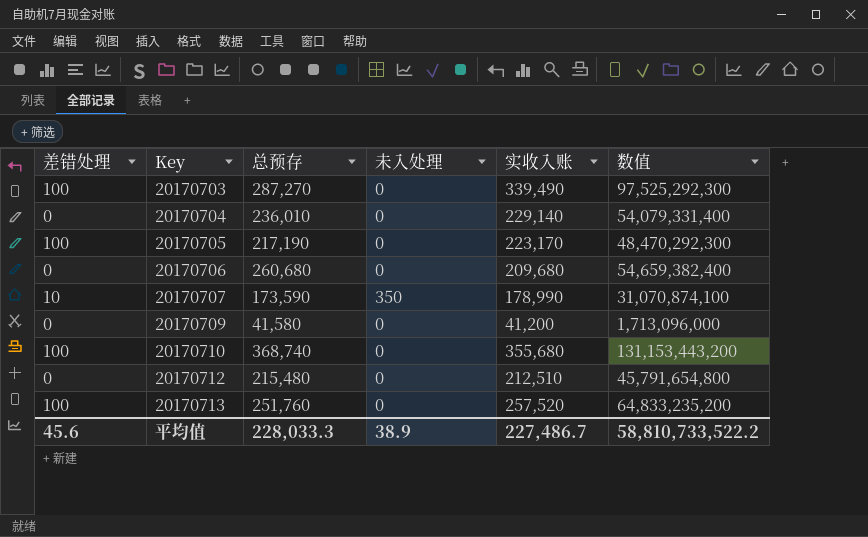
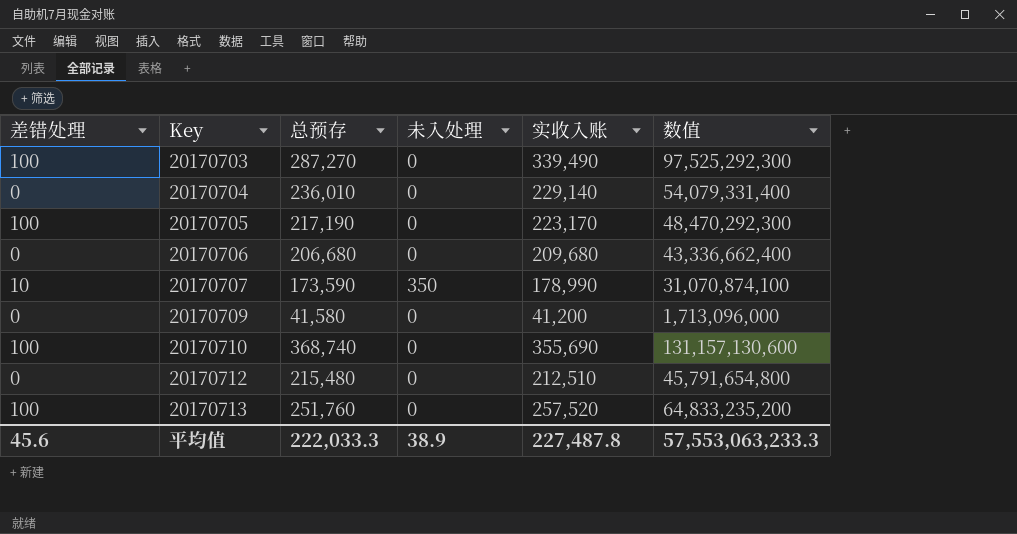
20170706 | 总预存: 260,680 -> 206,680
20170706 | 数值: 54,659,382,400 -> 43,336,662,400
20170710 | 实收入账: 355,680 -> 355,690
20170710 | 数值: 131,153,443,200 -> 131,157,130,600
平均值 | 总预存: 228,033.3 -> 222,033.3
平均值 | 实收入账: 227,486.7 -> 227,487.8
平均值 | 数值: 58,810,733,522.2 -> 57,553,063,233.3

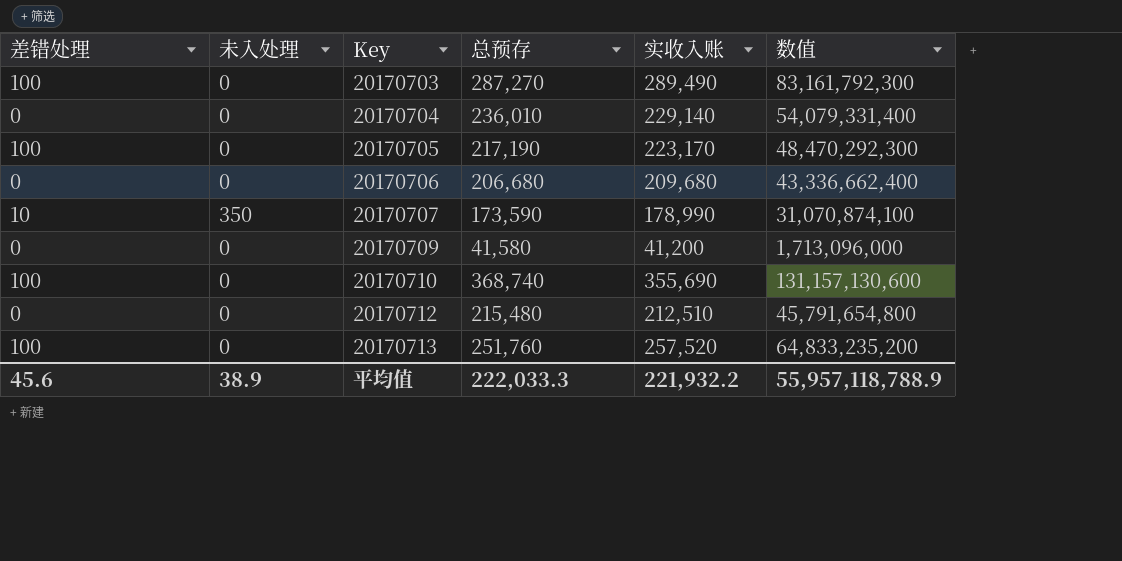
column 未入处理 | position: 4 -> 2
20170703 | 实收入账: 339,490 -> 289,490
20170703 | 数值: 97,525,292,300 -> 83,161,792,300
平均值 | 实收入账: 227,487.8 -> 221,932.2
平均值 | 数值: 57,553,063,233.3 -> 55,957,118,788.9

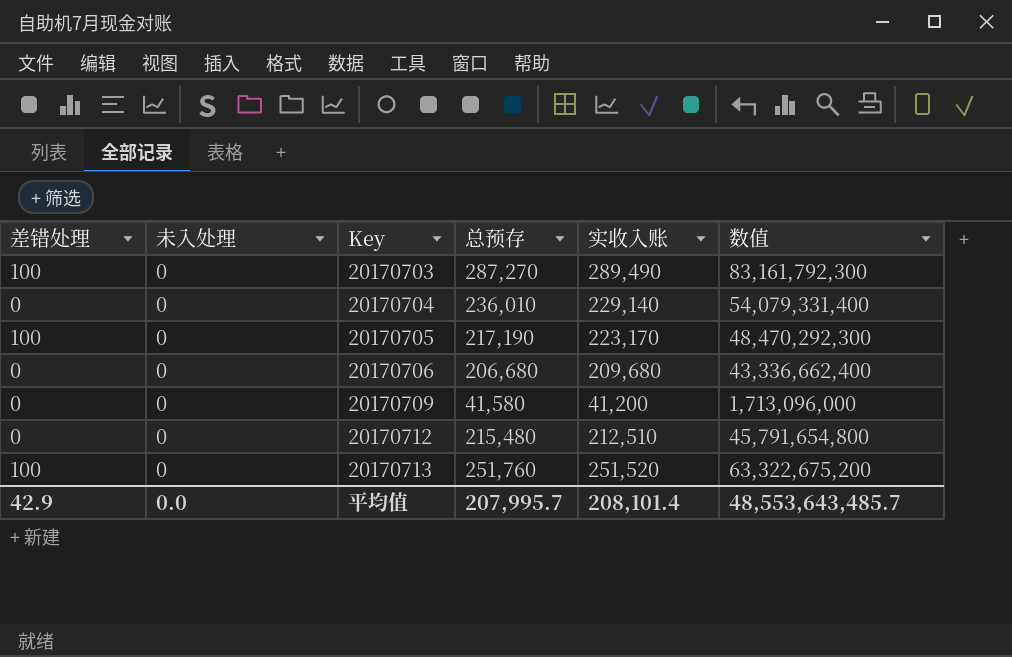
row 20170707: 10 | 350 | 173,590 | 178,990 | 31,070,874,100 -> none
row 20170710: 100 | 0 | 368,740 | 355,690 | 131,157,130,600 -> none
20170713 | 实收入账: 257,520 -> 251,520
20170713 | 数值: 64,833,235,200 -> 63,322,675,200
平均值 | 差错处理: 45.6 -> 42.9
平均值 | 未入处理: 38.9 -> 0.0
平均值 | 总预存: 222,033.3 -> 207,995.7
平均值 | 实收入账: 221,932.2 -> 208,101.4
平均值 | 数值: 55,957,118,788.9 -> 48,553,643,485.7

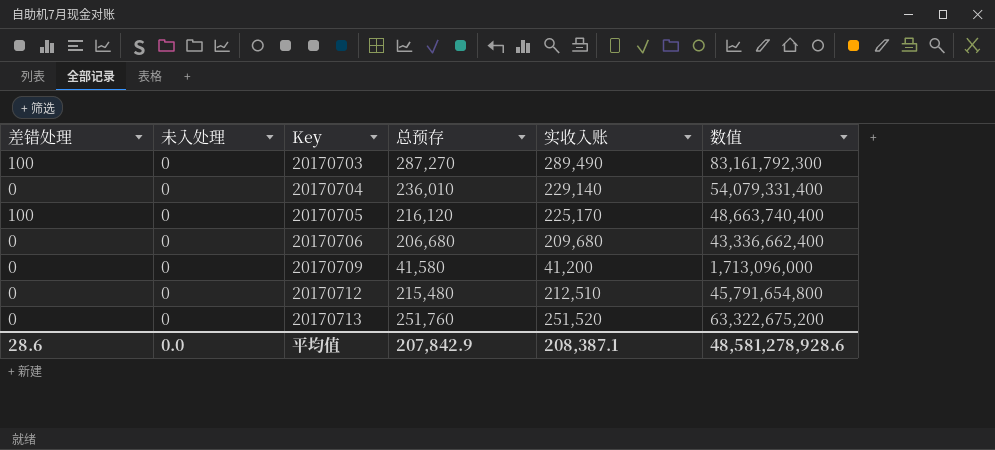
20170705 | 总预存: 217,190 -> 216,120
20170705 | 实收入账: 223,170 -> 225,170
20170705 | 数值: 48,470,292,300 -> 48,663,740,400
20170713 | 差错处理: 100 -> 0
平均值 | 差错处理: 42.9 -> 28.6
平均值 | 总预存: 207,995.7 -> 207,842.9
平均值 | 实收入账: 208,101.4 -> 208,387.1
平均值 | 数值: 48,553,643,485.7 -> 48,581,278,928.6

